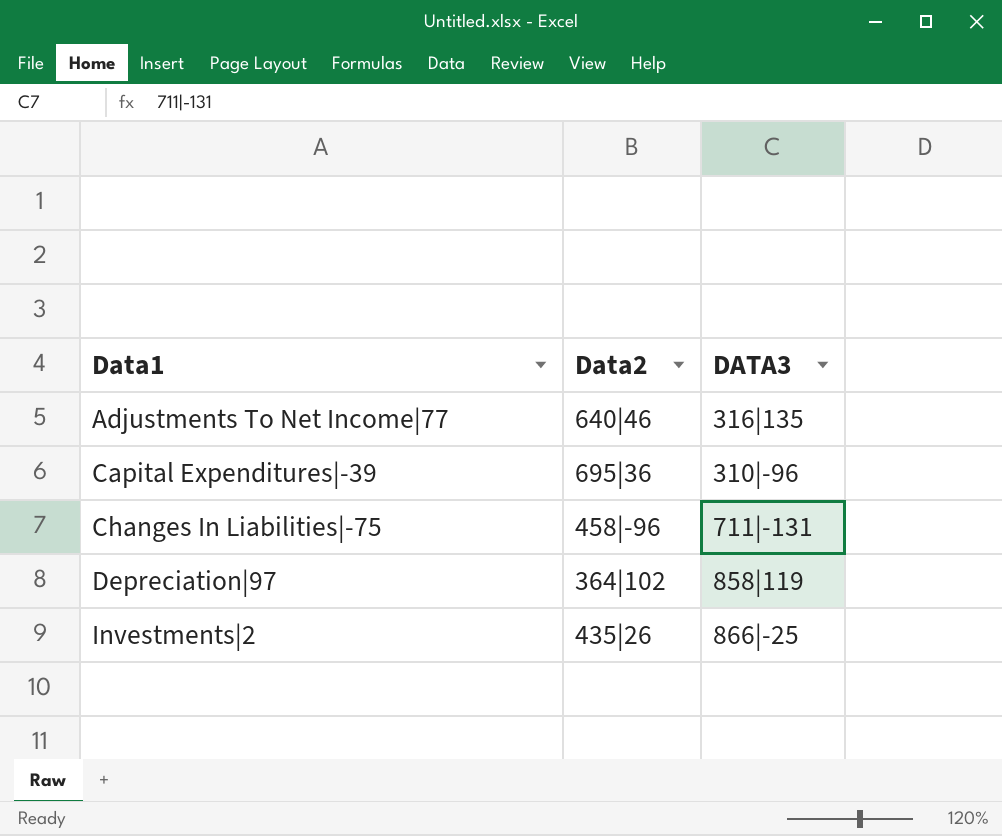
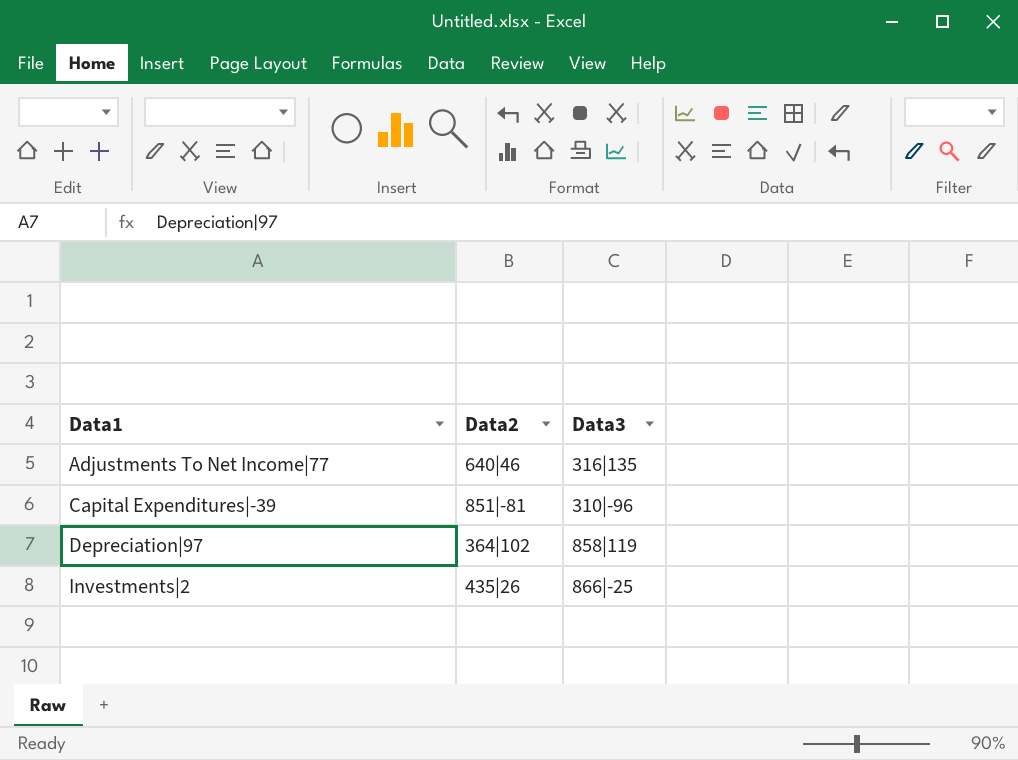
column name: DATA3 -> Data3
row Changes In Liabilities|-75: 458|-96 | 711|-131 -> none
Capital Expenditures|-39 | Data2: 695|36 -> 851|-81

